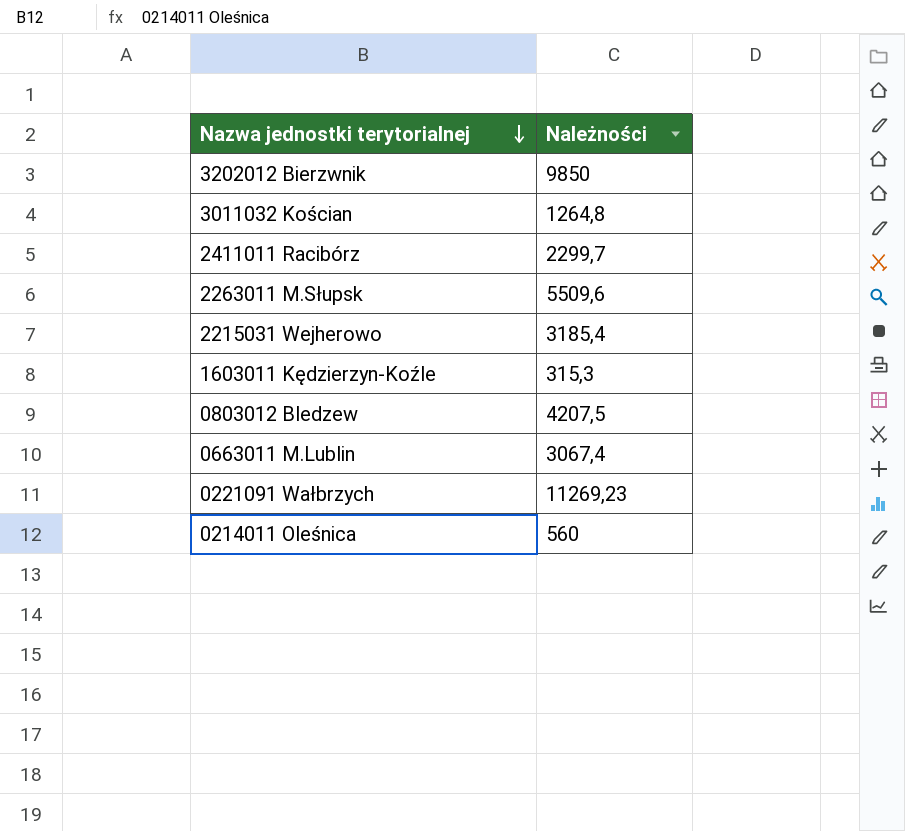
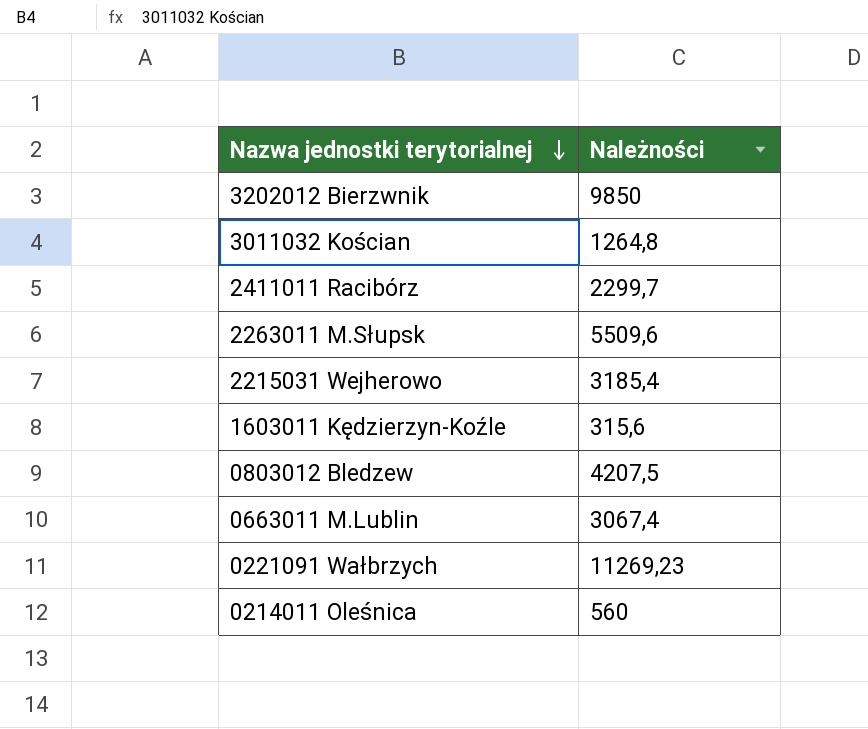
1603011 Kędzierzyn-Koźle | Należności: 315,3 -> 315,6

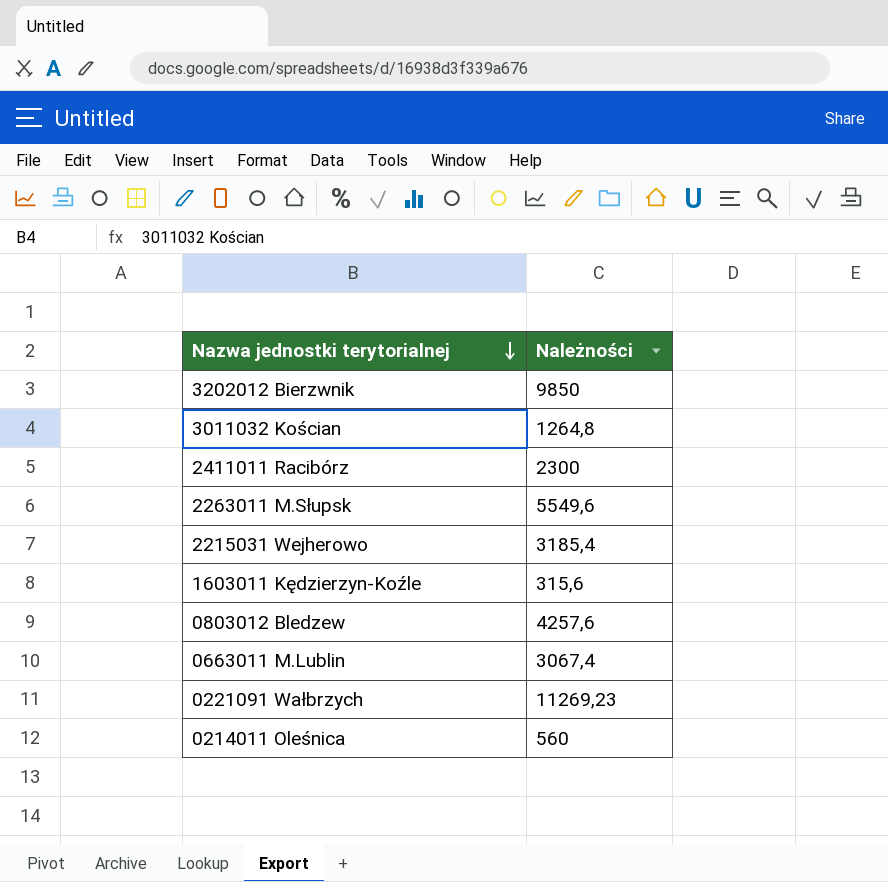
2411011 Racibórz | Należności: 2299,7 -> 2300
2263011 M.Słupsk | Należności: 5509,6 -> 5549,6
0803012 Bledzew | Należności: 4207,5 -> 4257,6

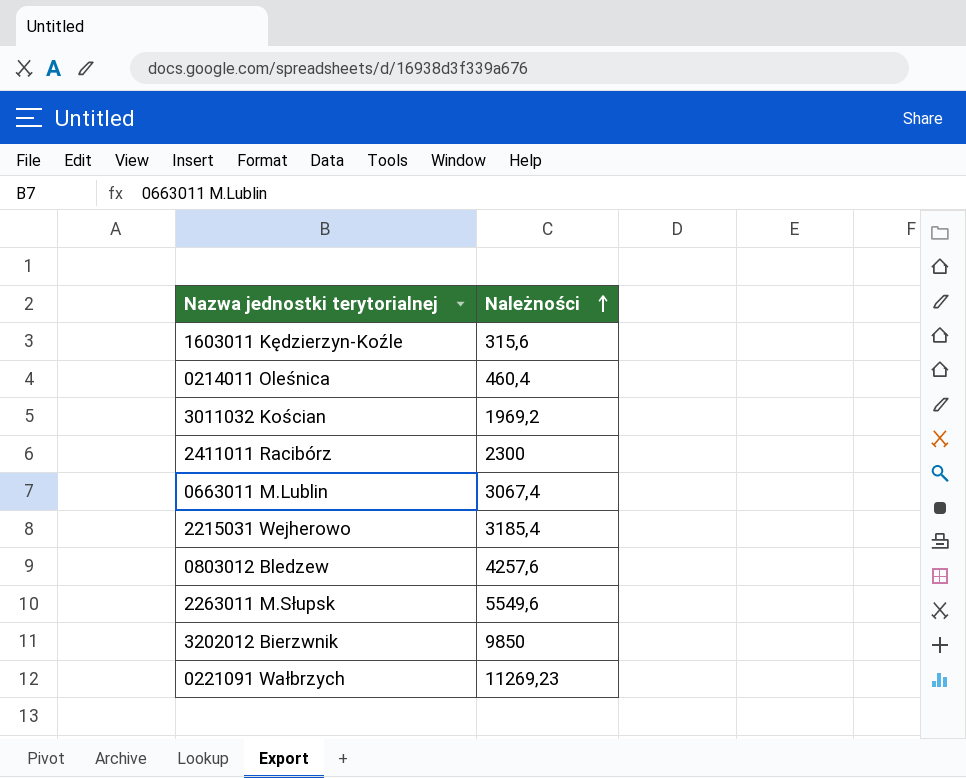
row order: Nazwa jednostki terytorialnej descending -> Należności ascending
0214011 Oleśnica | Należności: 560 -> 460,4
3011032 Kościan | Należności: 1264,8 -> 1969,2

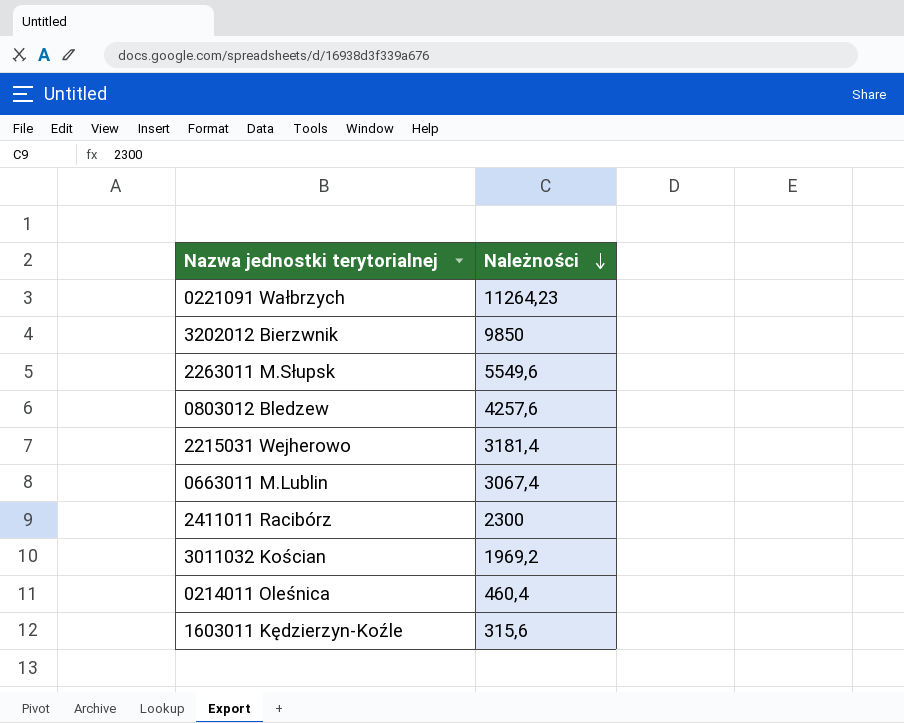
row order: Należności ascending -> Należności descending
0221091 Wałbrzych | Należności: 11269,23 -> 11264,23
2215031 Wejherowo | Należności: 3185,4 -> 3181,4

